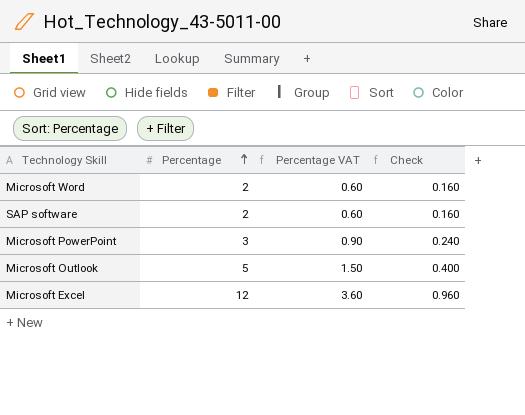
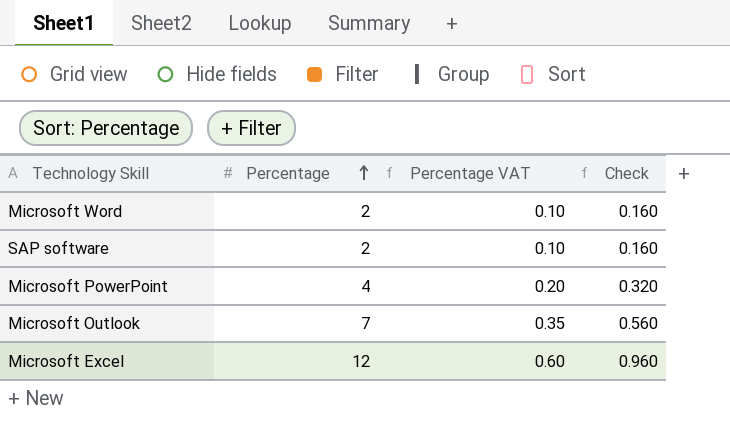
column Percentage VAT | formula: [Percentage] * 0.3 -> [Percentage] * 0.05
Microsoft PowerPoint | Percentage: 3 -> 4
Microsoft PowerPoint | Check: 0.240 -> 0.320
Microsoft Outlook | Percentage: 5 -> 7
Microsoft Outlook | Check: 0.400 -> 0.560

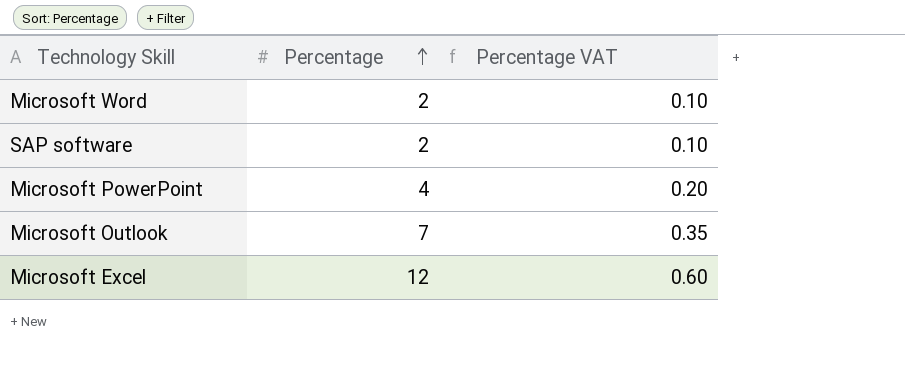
column Check | formula: [Percentage] * 0.08 -> none

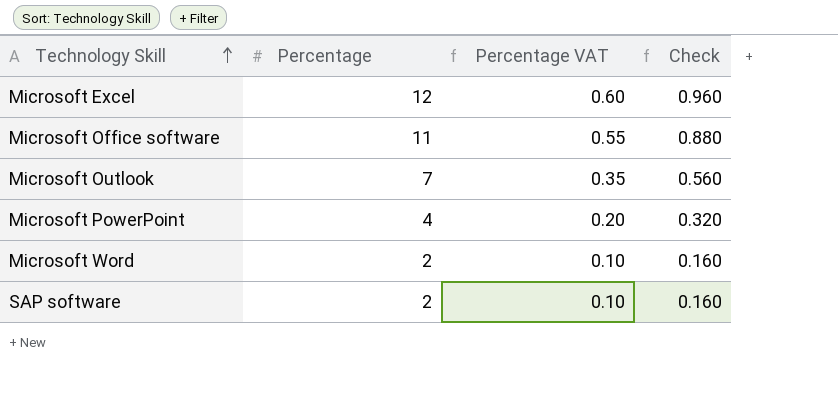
row order: Percentage ascending -> Technology Skill ascending
column Check | formula: none -> [Percentage] * 0.08
row Microsoft Office software: none -> 11 | 0.55 | 0.880

